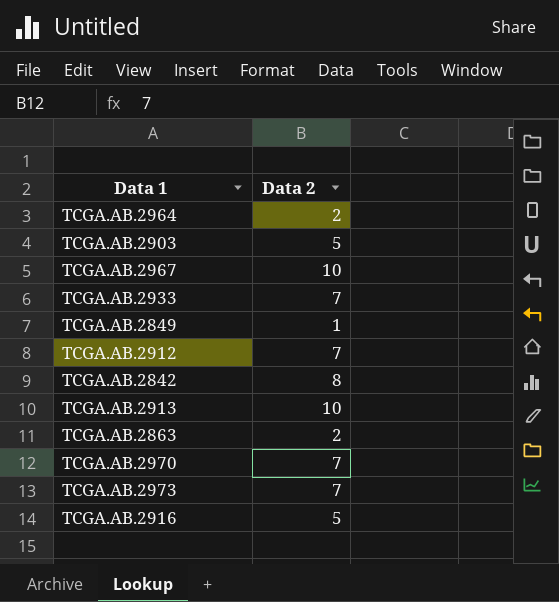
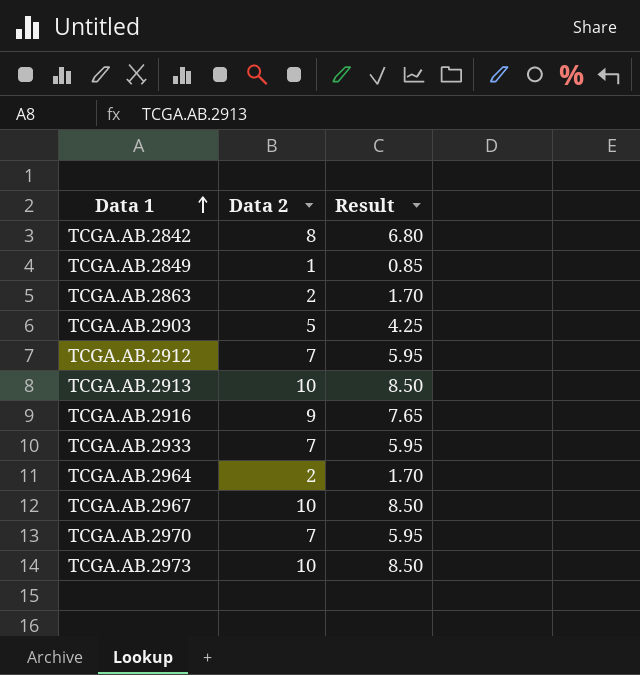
row order: none -> Data 1 ascending
column Result | formula: none -> [Data 2] * 0.85
TCGA.AB.2916 | Data 2: 5 -> 9
TCGA.AB.2973 | Data 2: 7 -> 10

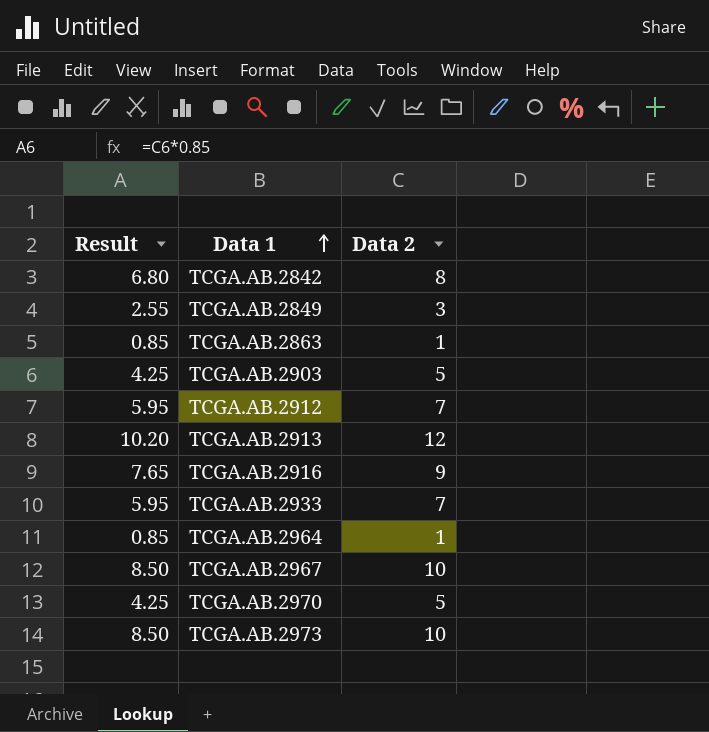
column Result | position: 3 -> 1
TCGA.AB.2849 | Result: 0.85 -> 2.55
TCGA.AB.2849 | Data 2: 1 -> 3
TCGA.AB.2863 | Result: 1.70 -> 0.85
TCGA.AB.2863 | Data 2: 2 -> 1
TCGA.AB.2913 | Result: 8.50 -> 10.20
TCGA.AB.2913 | Data 2: 10 -> 12
TCGA.AB.2964 | Result: 1.70 -> 0.85
TCGA.AB.2964 | Data 2: 2 -> 1
TCGA.AB.2970 | Result: 5.95 -> 4.25
TCGA.AB.2970 | Data 2: 7 -> 5

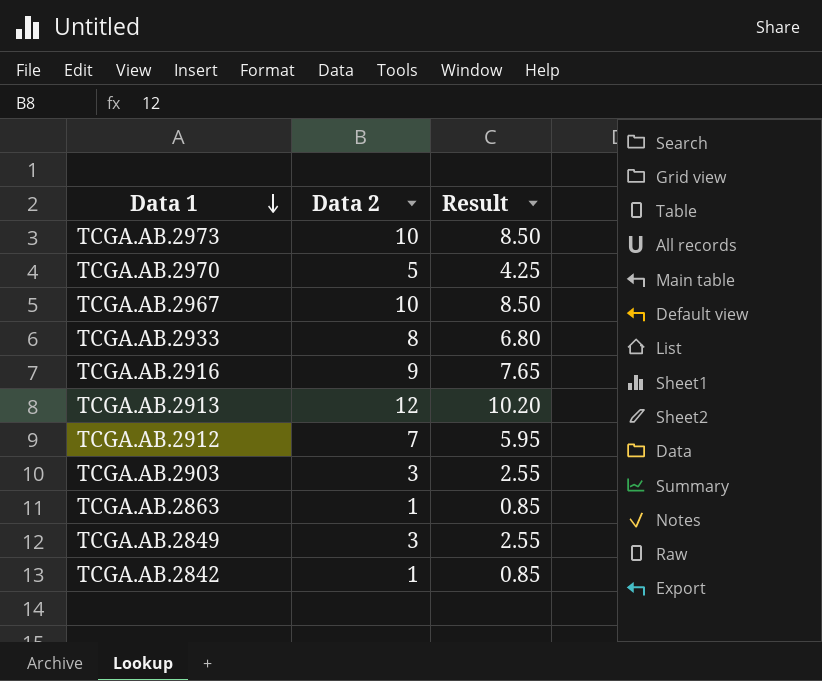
row order: Data 1 ascending -> Data 1 descending
column Result | position: 1 -> 3
row TCGA.AB.2964: 0.85 | 1 -> none
TCGA.AB.2933 | Data 2: 7 -> 8
TCGA.AB.2933 | Result: 5.95 -> 6.80
TCGA.AB.2903 | Data 2: 5 -> 3
TCGA.AB.2903 | Result: 4.25 -> 2.55
TCGA.AB.2842 | Data 2: 8 -> 1
TCGA.AB.2842 | Result: 6.80 -> 0.85

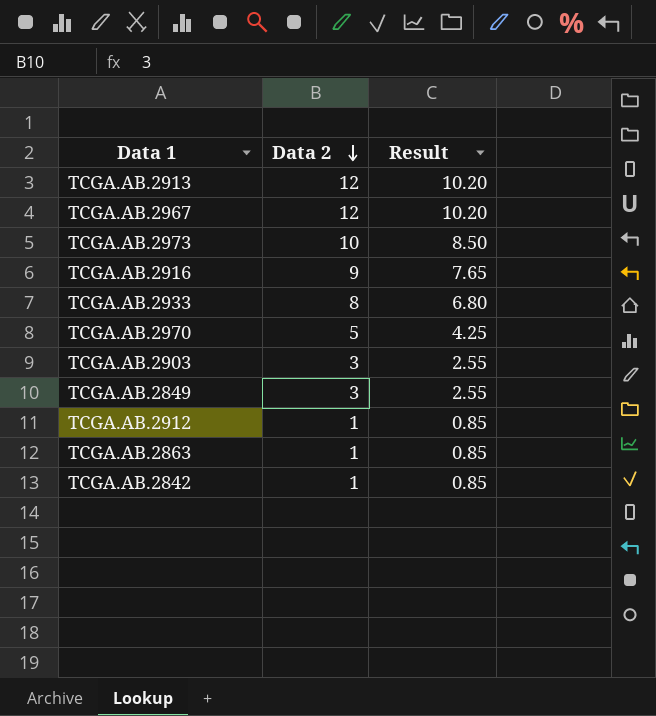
row order: Data 1 descending -> Data 2 descending
TCGA.AB.2967 | Data 2: 10 -> 12
TCGA.AB.2967 | Result: 8.50 -> 10.20
TCGA.AB.2912 | Data 2: 7 -> 1
TCGA.AB.2912 | Result: 5.95 -> 0.85

